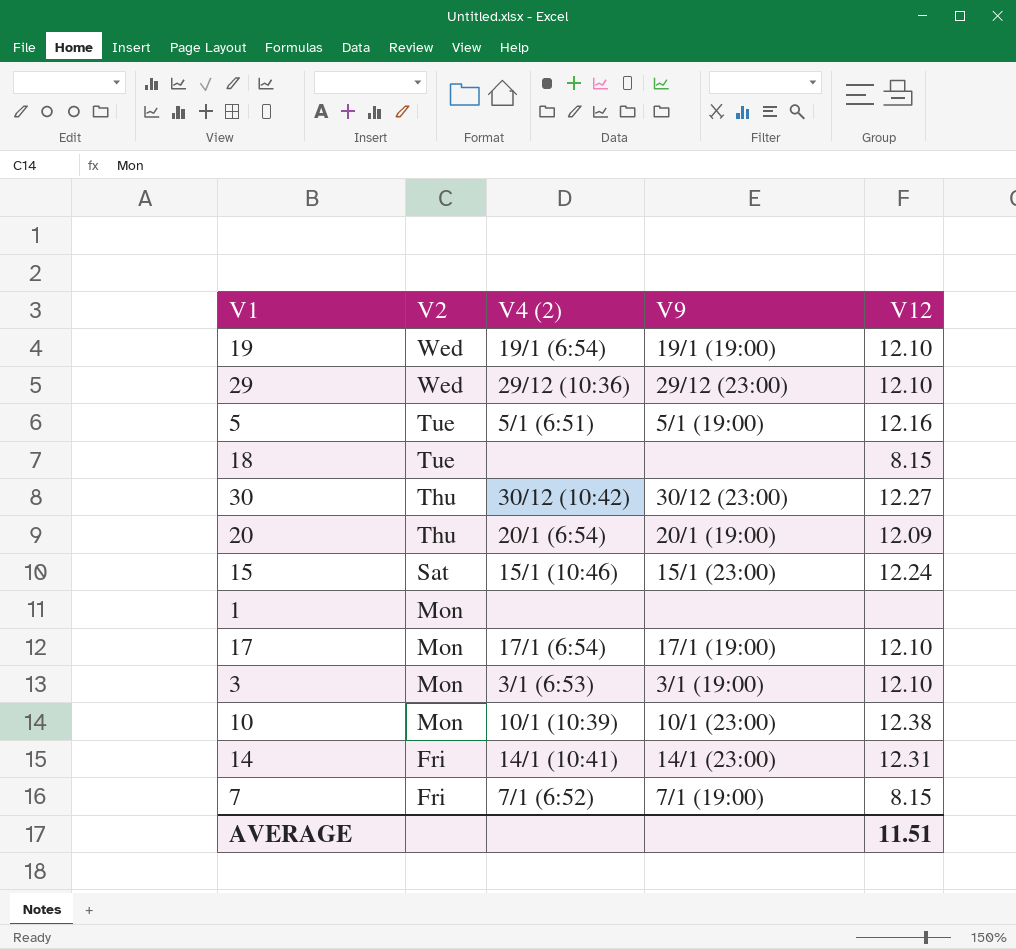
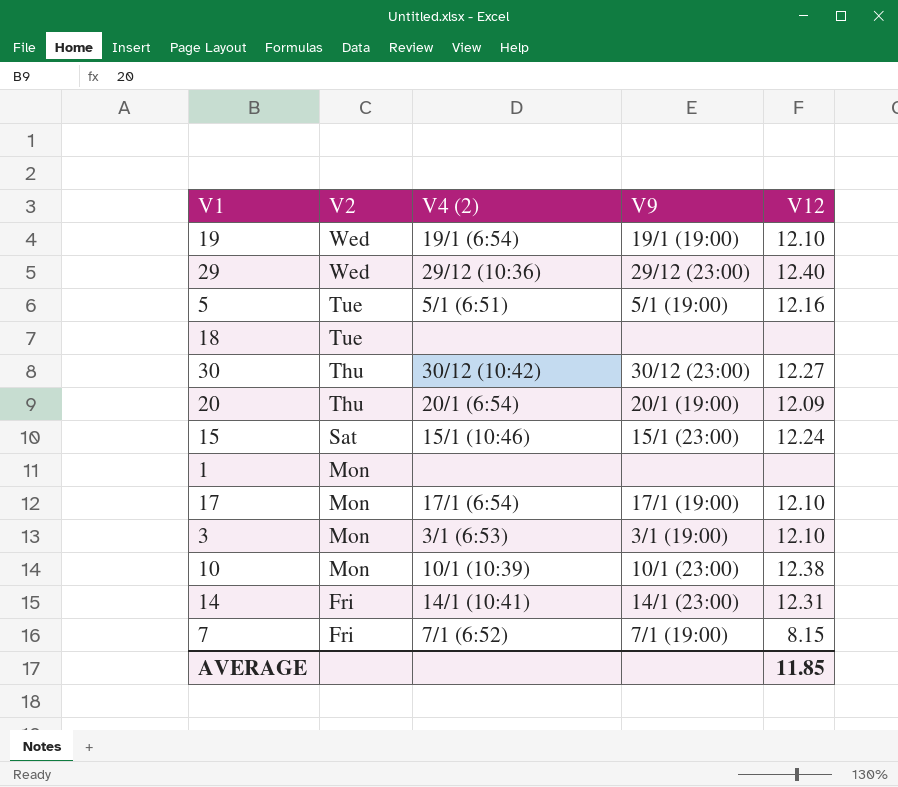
29 | V12: 12.10 -> 12.40
18 | V12: 8.15 -> none
AVERAGE | V12: 11.51 -> 11.85

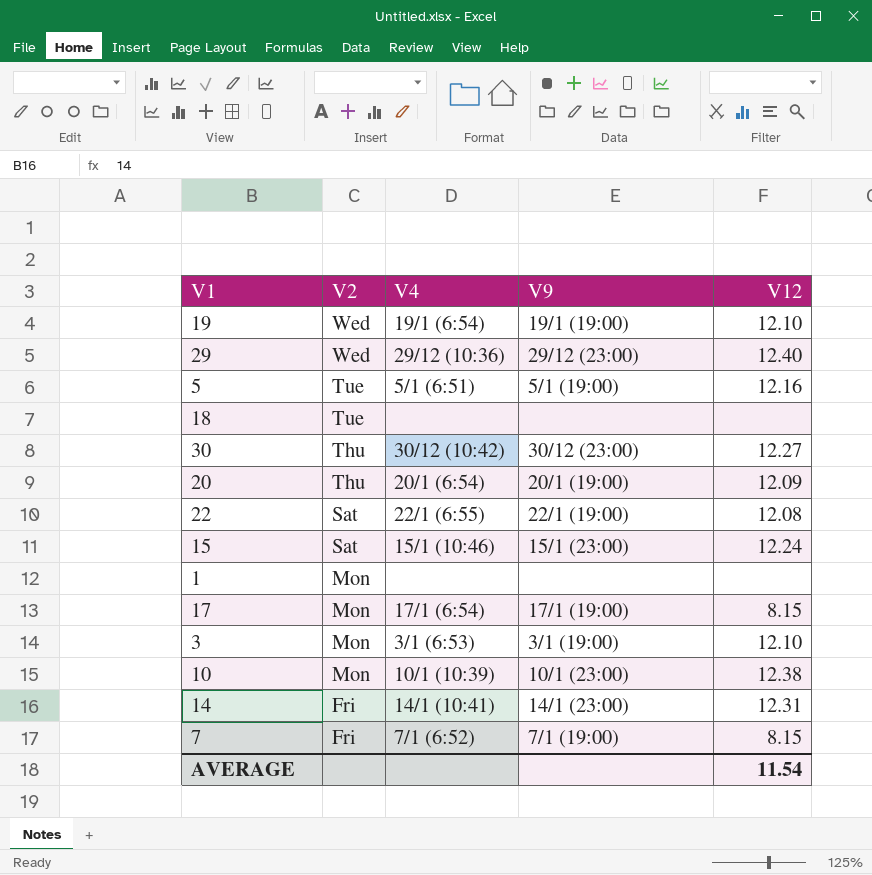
column name: V4 (2) -> V4
row 22: none -> Sat | 22/1 (6:55) | 22/1 (19:00) | 12.08
17 | V12: 12.10 -> 8.15
AVERAGE | V12: 11.85 -> 11.54

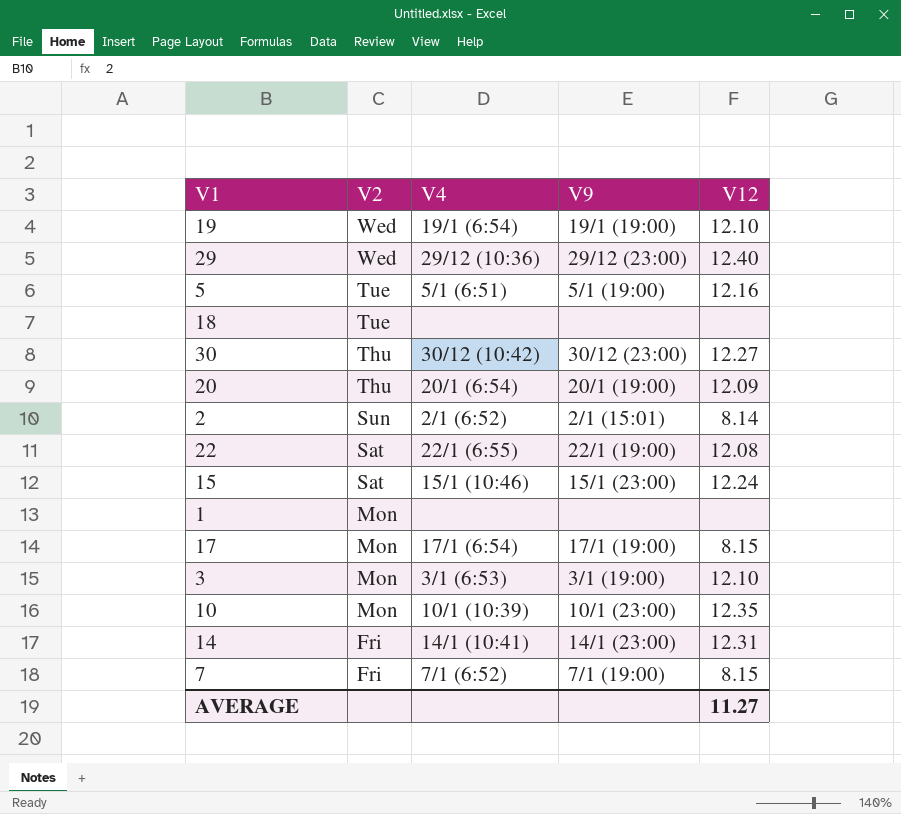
row 2: none -> Sun | 2/1 (6:52) | 2/1 (15:01) | 8.14
10 | V12: 12.38 -> 12.35
AVERAGE | V12: 11.54 -> 11.27

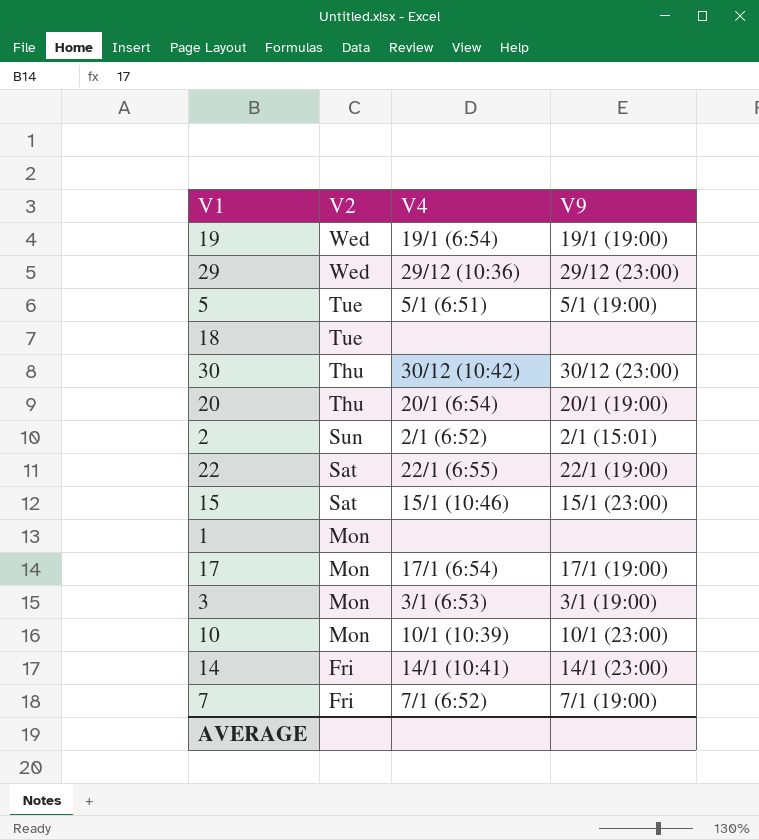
column V12 | position: 5 -> none

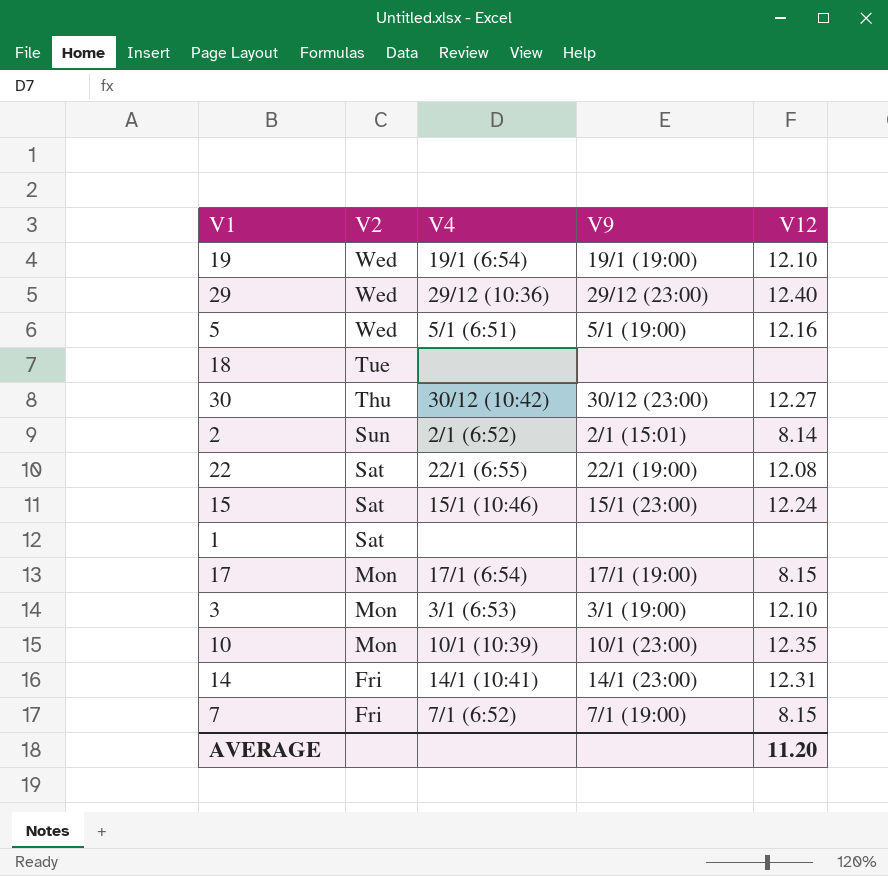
column V12 | position: none -> 5
row 20: Thu | 20/1 (6:54) | 20/1 (19:00) -> none
5 | V2: Tue -> Wed
1 | V2: Mon -> Sat

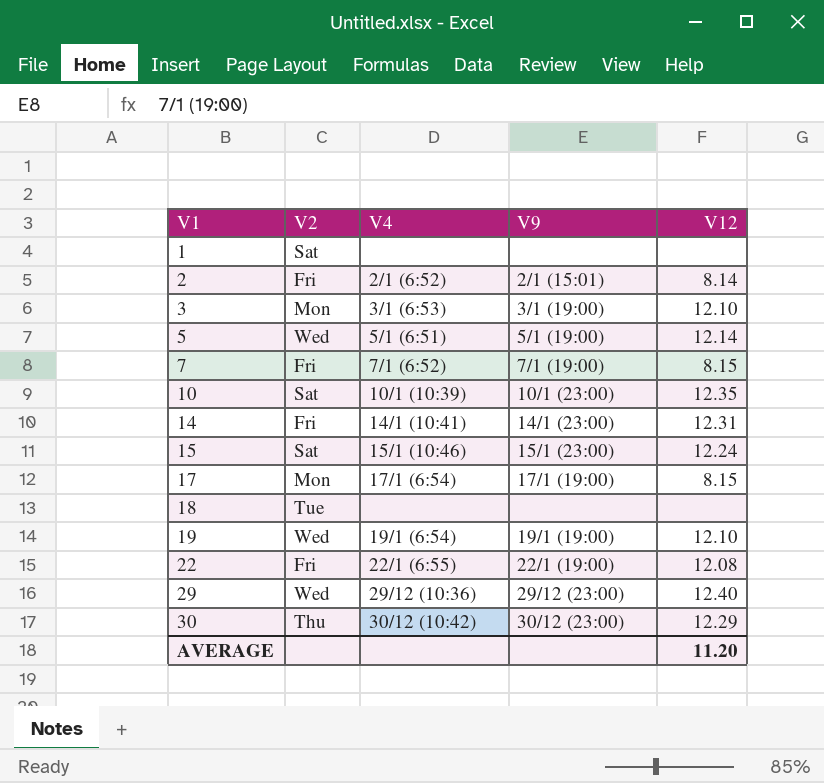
row order: V2 descending -> V1 ascending
2 | V2: Sun -> Fri
5 | V12: 12.16 -> 12.14
10 | V2: Mon -> Sat
22 | V2: Sat -> Fri
30 | V12: 12.27 -> 12.29

